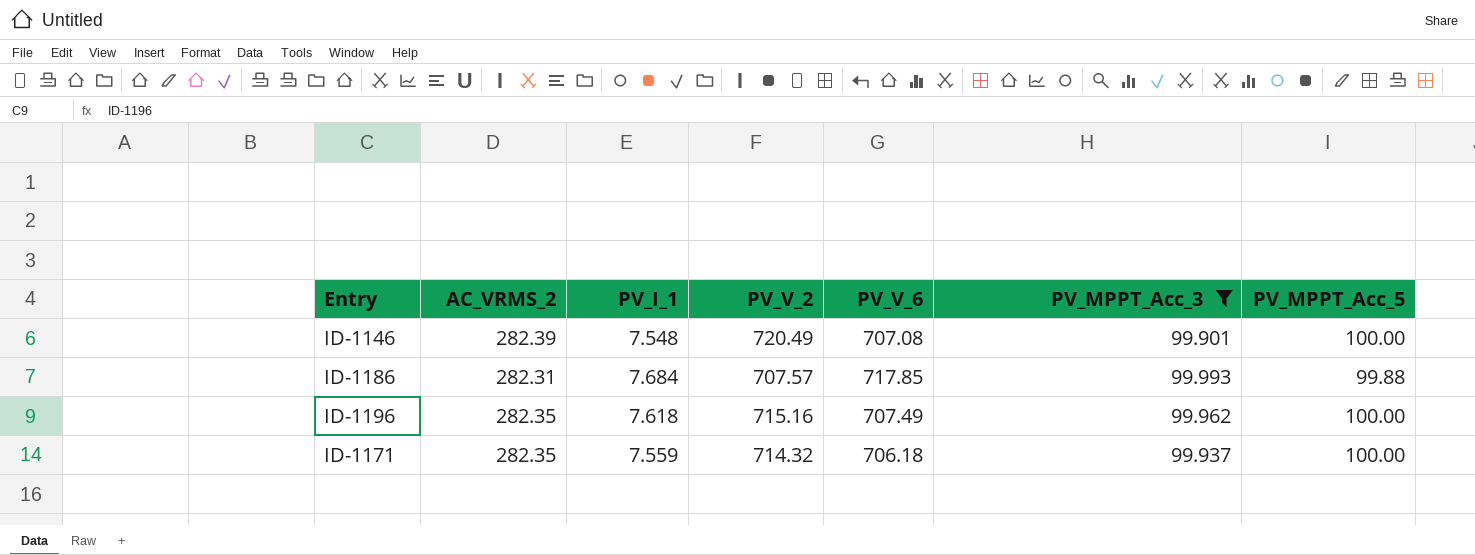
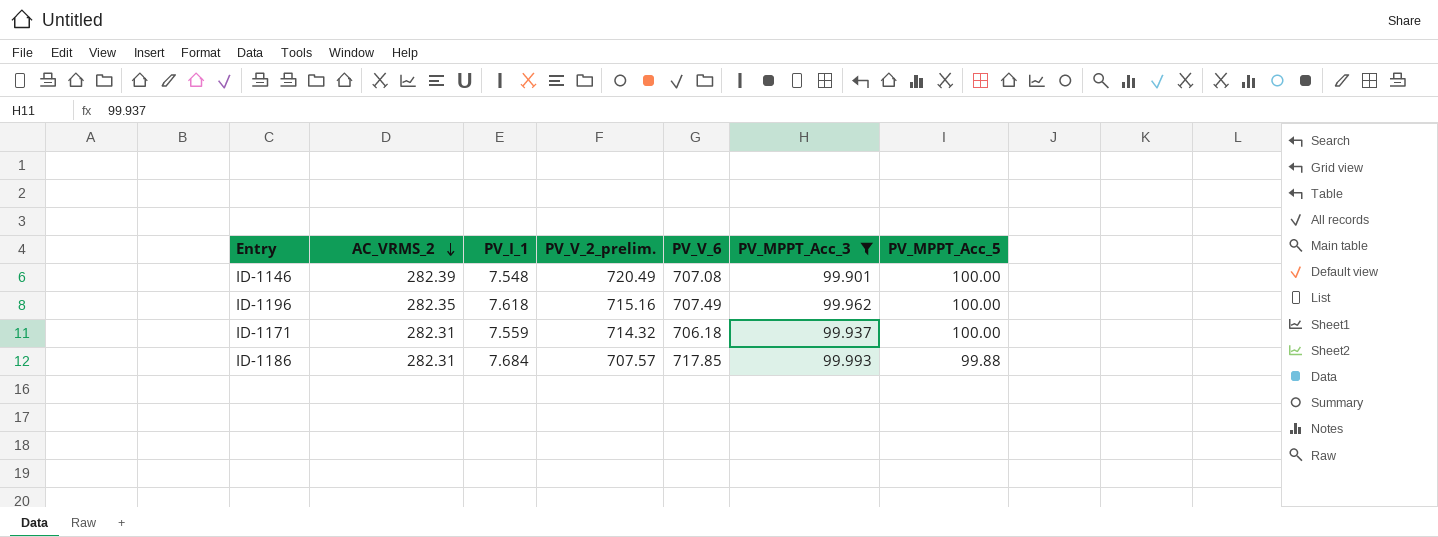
row order: none -> AC_VRMS_2 descending
column name: PV_V_2 -> PV_V_2_prelim.
ID-1171 | AC_VRMS_2: 282.35 -> 282.31

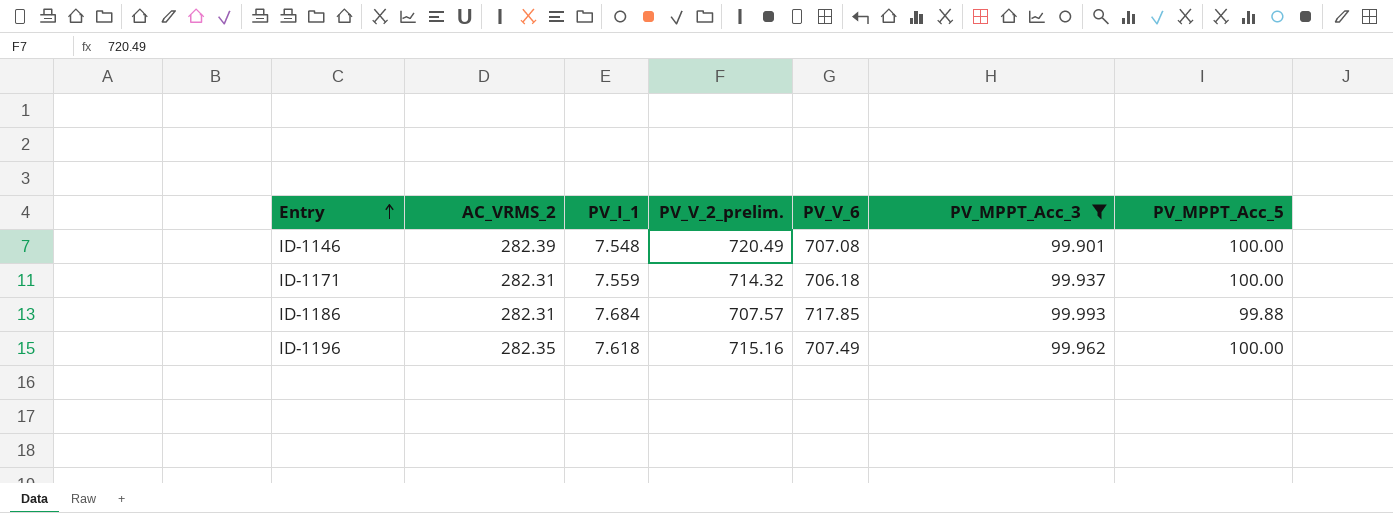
row order: AC_VRMS_2 descending -> Entry ascending

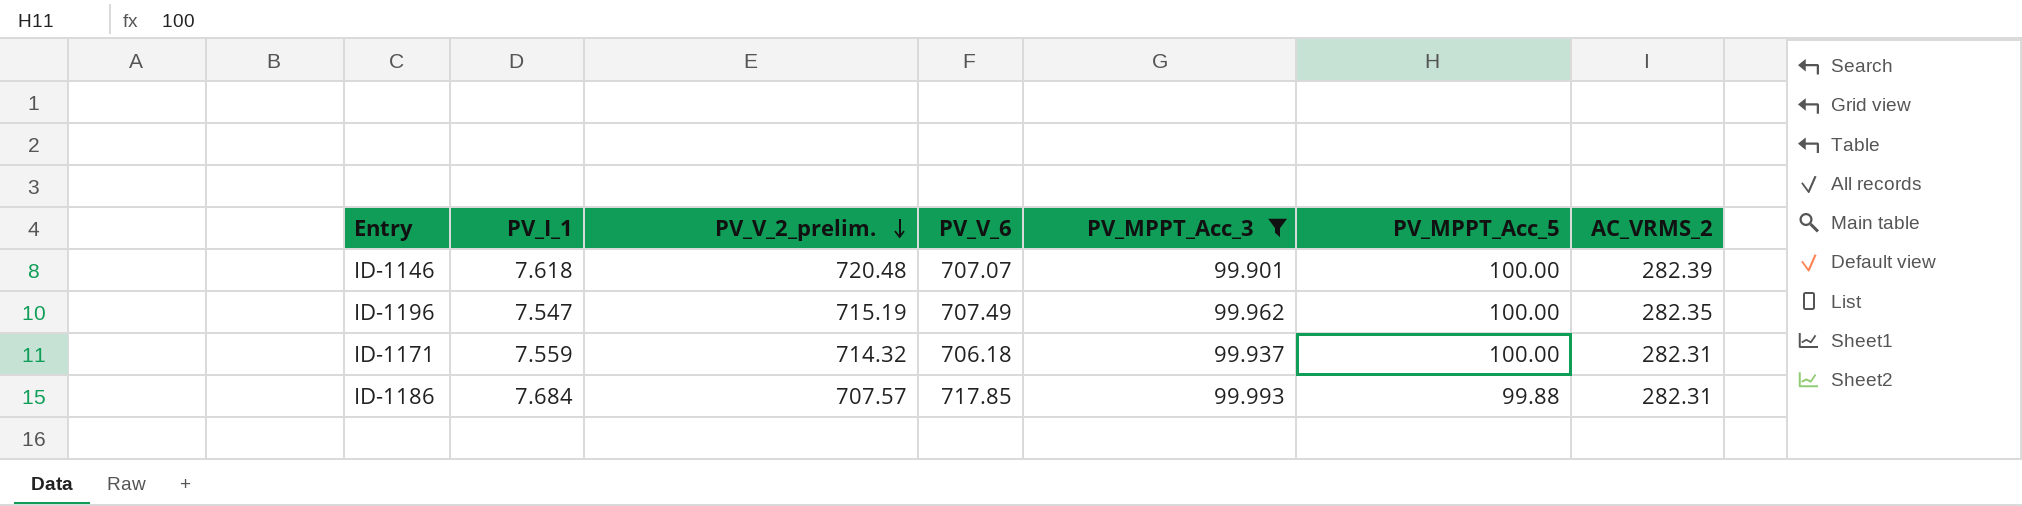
row order: Entry ascending -> PV_V_2_prelim. descending
column AC_VRMS_2 | position: 2 -> 7
ID-1146 | PV_I_1: 7.548 -> 7.618
ID-1146 | PV_V_2_prelim.: 720.49 -> 720.48
ID-1146 | PV_V_6: 707.08 -> 707.07
ID-1196 | PV_I_1: 7.618 -> 7.547
ID-1196 | PV_V_2_prelim.: 715.16 -> 715.19

